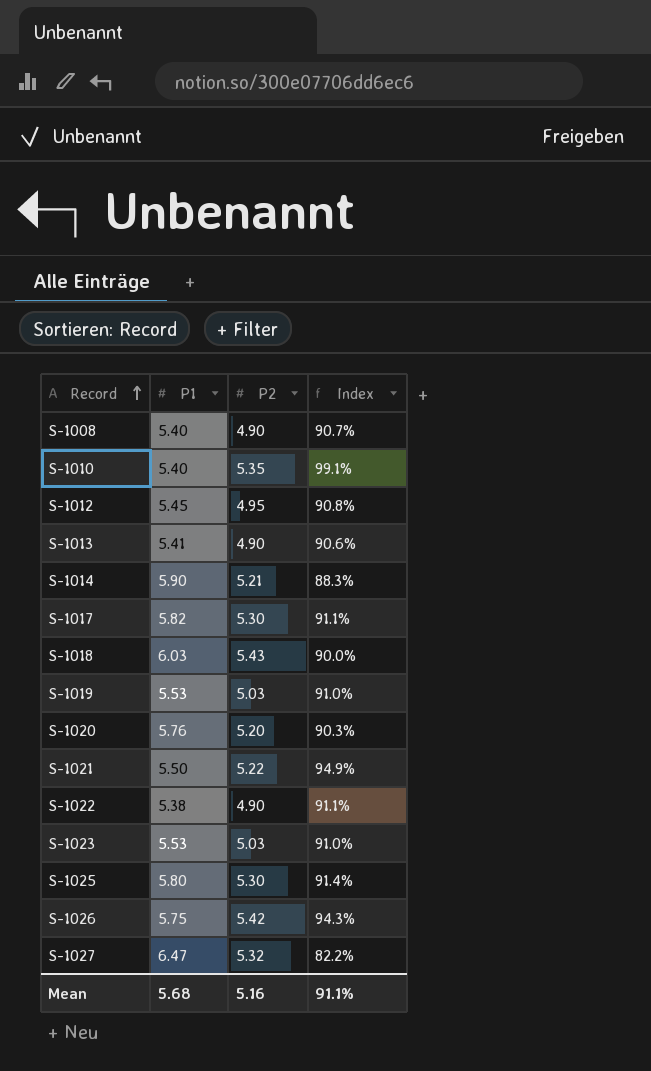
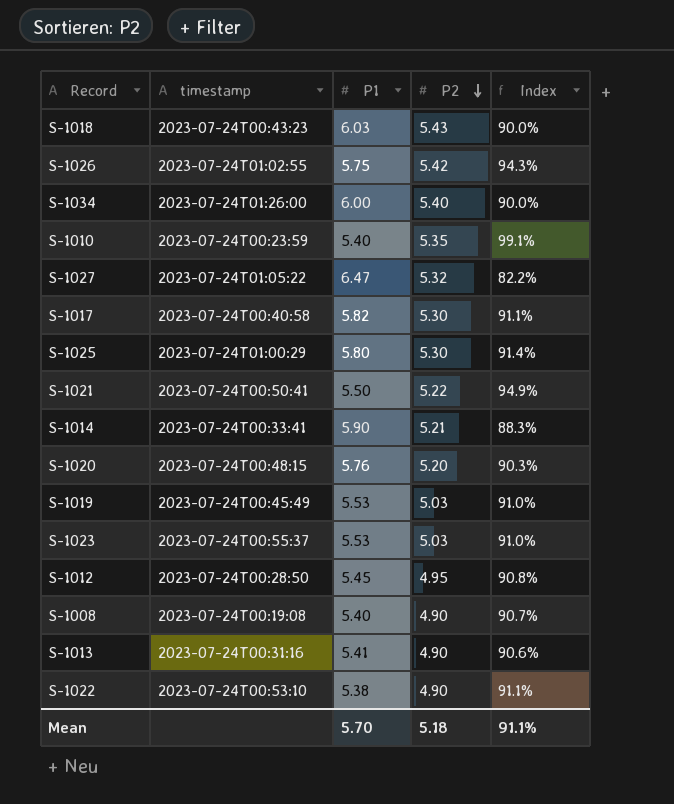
row order: Record ascending -> P2 descending
column timestamp | position: none -> 2
row S-1034: none -> 2023-07-24T01:26:00 | 6.00 | 5.40 | 90.0%
Mean | P1: 5.68 -> 5.70
Mean | P2: 5.16 -> 5.18

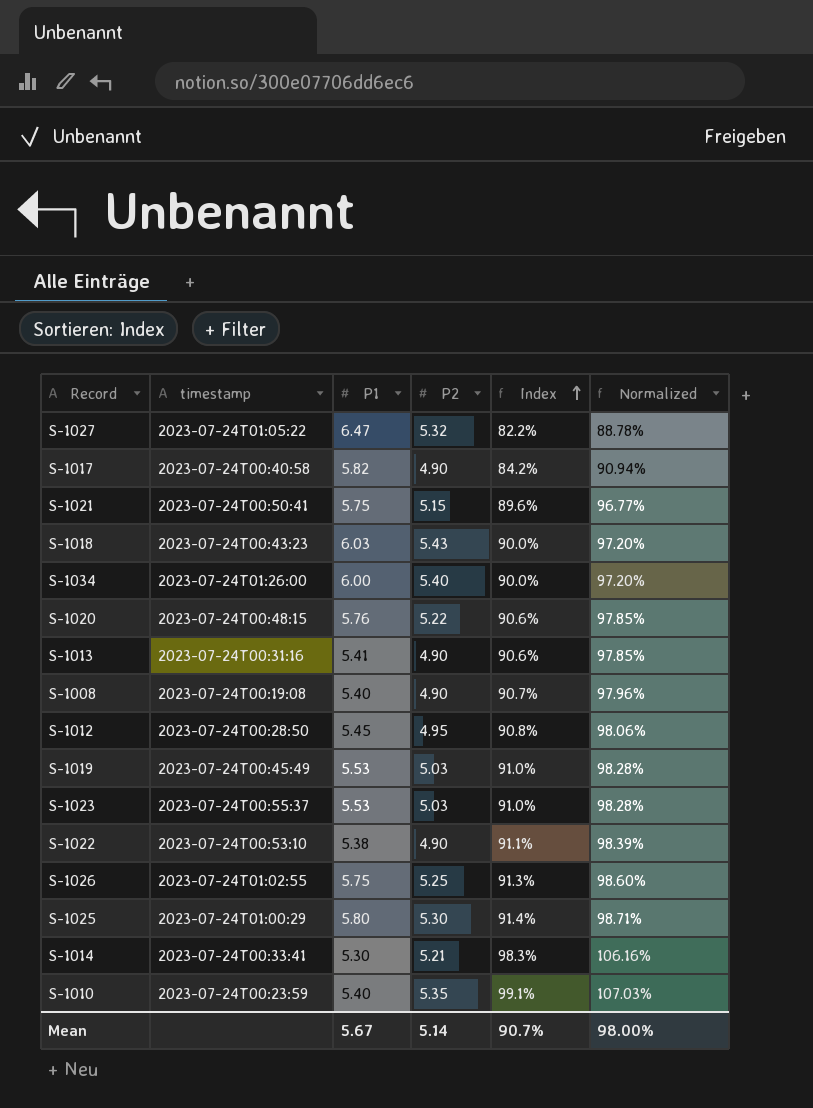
row order: P2 descending -> Index ascending
column Normalized | formula: none -> [Index] * 1.08
S-1017 | P2: 5.30 -> 4.90
S-1017 | Index: 91.1% -> 84.2%
S-1021 | P1: 5.50 -> 5.75
S-1021 | P2: 5.22 -> 5.15
S-1021 | Index: 94.9% -> 89.6%
S-1020 | P2: 5.20 -> 5.22
S-1020 | Index: 90.3% -> 90.6%
S-1026 | P2: 5.42 -> 5.25
S-1026 | Index: 94.3% -> 91.3%
S-1014 | P1: 5.90 -> 5.30
S-1014 | Index: 88.3% -> 98.3%
Mean | P1: 5.70 -> 5.67
Mean | P2: 5.18 -> 5.14
Mean | Index: 91.1% -> 90.7%

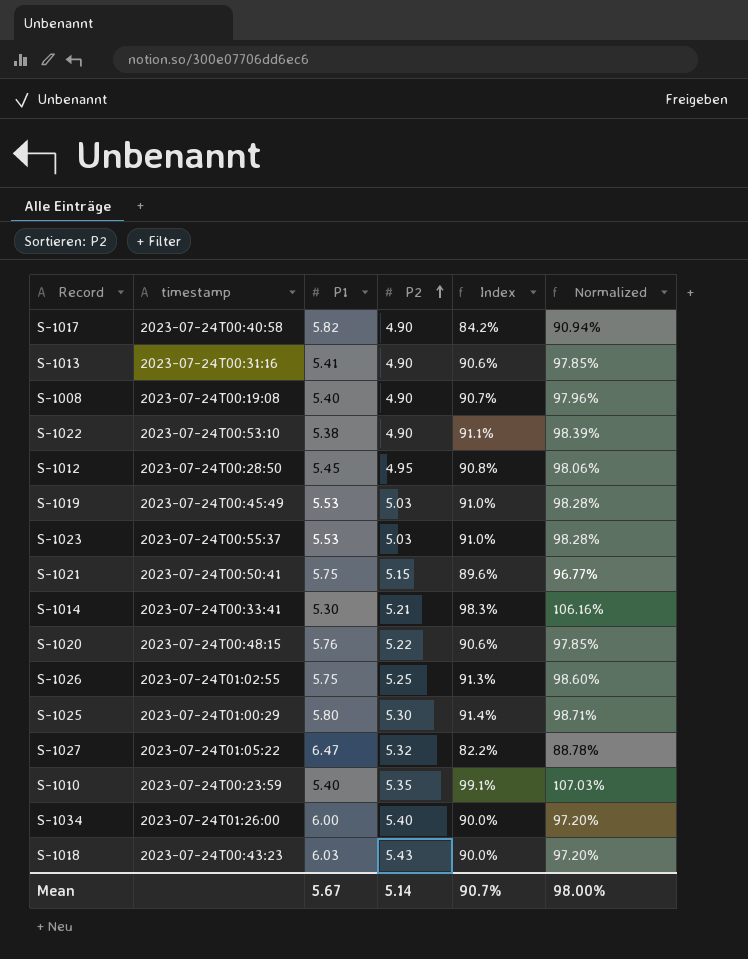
row order: Index ascending -> P2 ascending

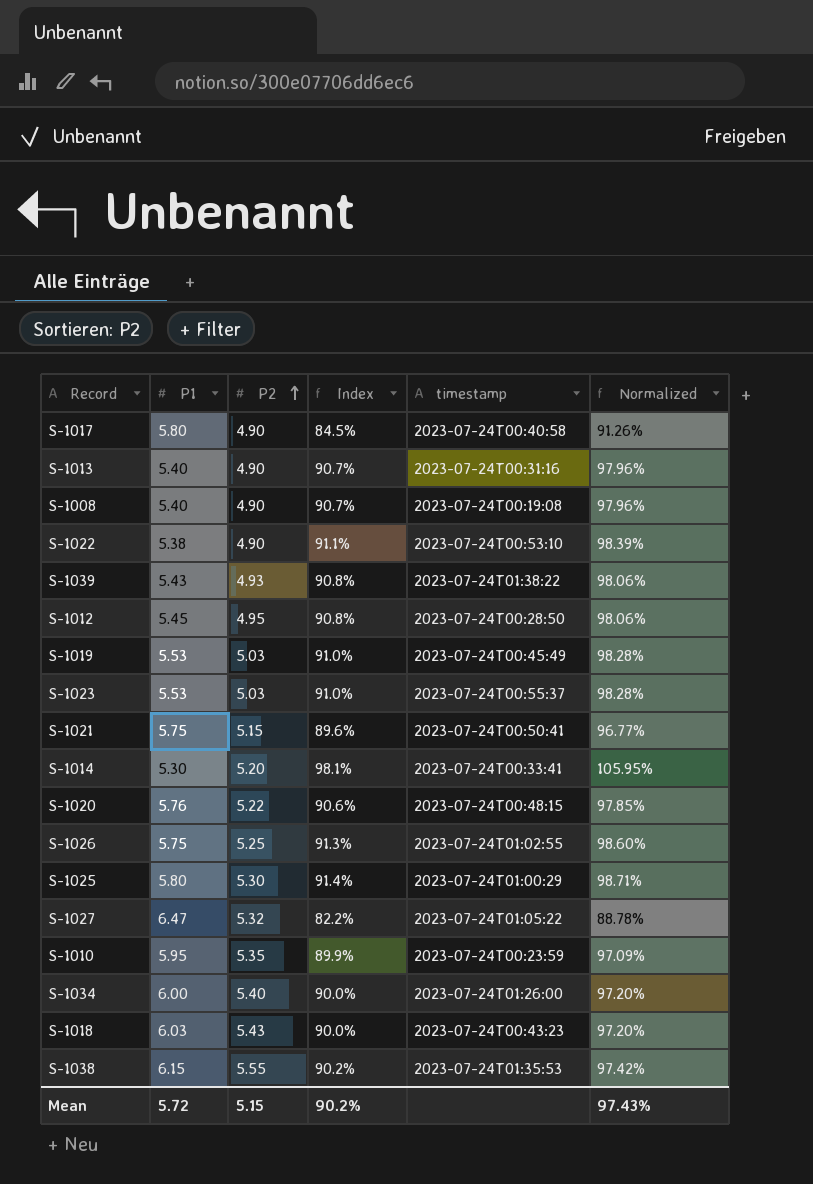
column timestamp | position: 2 -> 5
S-1017 | P1: 5.82 -> 5.80
S-1017 | Index: 84.2% -> 84.5%
S-1017 | Normalized: 90.94% -> 91.26%
S-1013 | P1: 5.41 -> 5.40
S-1013 | Index: 90.6% -> 90.7%
S-1013 | Normalized: 97.85% -> 97.96%
row S-1039: none -> 5.43 | 4.93 | 90.8% | 2023-07-24T01:38:22 | 98.06%
S-1014 | P2: 5.21 -> 5.20
S-1014 | Index: 98.3% -> 98.1%
S-1014 | Normalized: 106.16% -> 105.95%
S-1010 | P1: 5.40 -> 5.95
S-1010 | Index: 99.1% -> 89.9%
S-1010 | Normalized: 107.03% -> 97.09%
row S-1038: none -> 6.15 | 5.55 | 90.2% | 2023-07-24T01:35:53 | 97.42%
Mean | P1: 5.67 -> 5.72
Mean | P2: 5.14 -> 5.15
Mean | Index: 90.7% -> 90.2%
Mean | Normalized: 98.00% -> 97.43%

